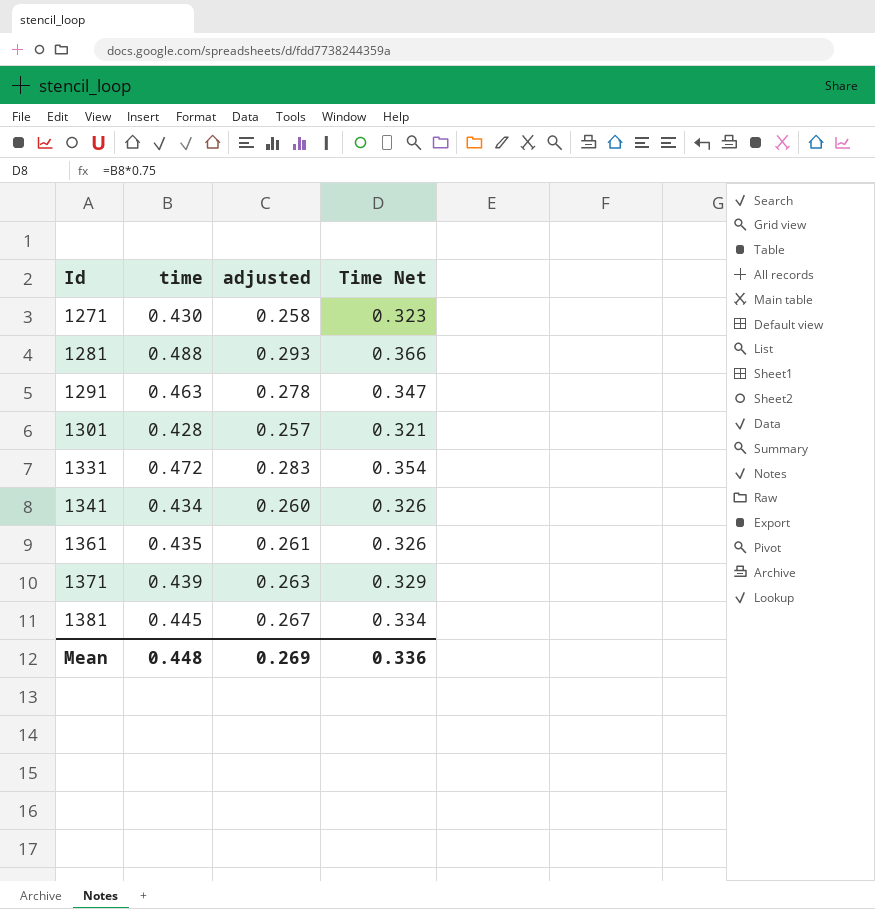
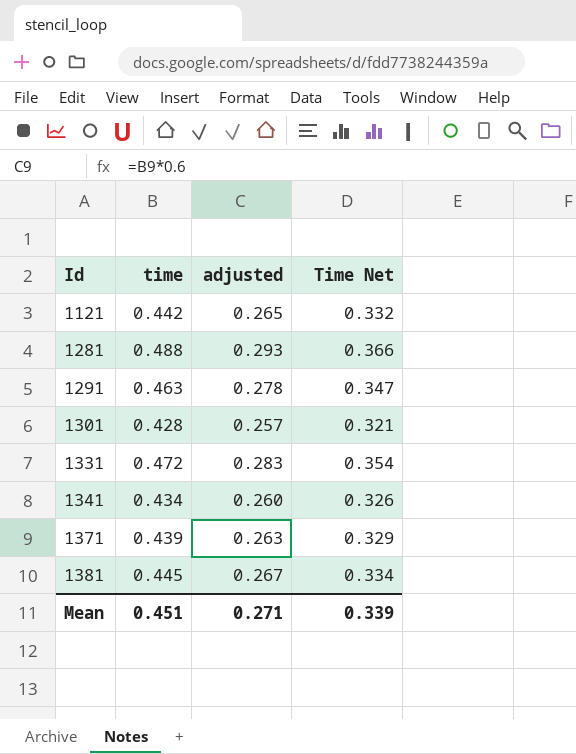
row 1271: 0.430 | 0.258 | 0.323 -> none
row 1361: 0.435 | 0.261 | 0.326 -> none
row 1121: none -> 0.442 | 0.265 | 0.332
Mean | time: 0.448 -> 0.451
Mean | adjusted: 0.269 -> 0.271
Mean | Time Net: 0.336 -> 0.339

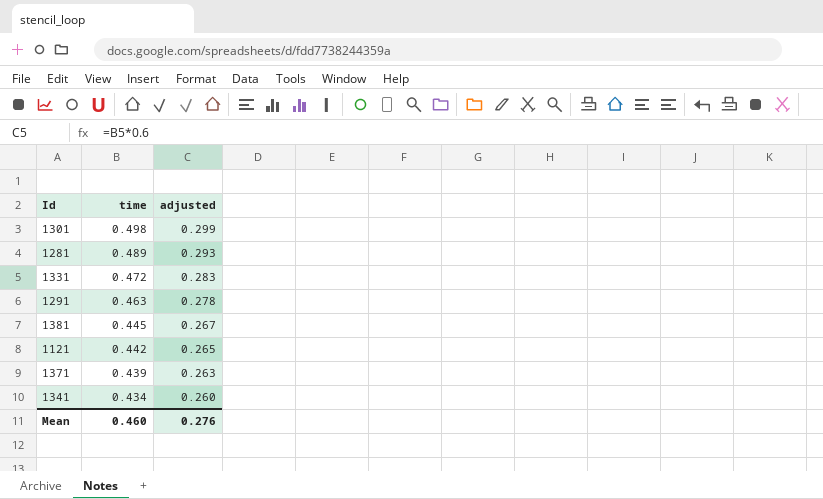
row order: Id ascending -> time descending
column Time Net | formula: [time] * 0.75 -> none
1301 | time: 0.428 -> 0.498
1301 | adjusted: 0.257 -> 0.299
1281 | time: 0.488 -> 0.489
Mean | time: 0.451 -> 0.460
Mean | adjusted: 0.271 -> 0.276

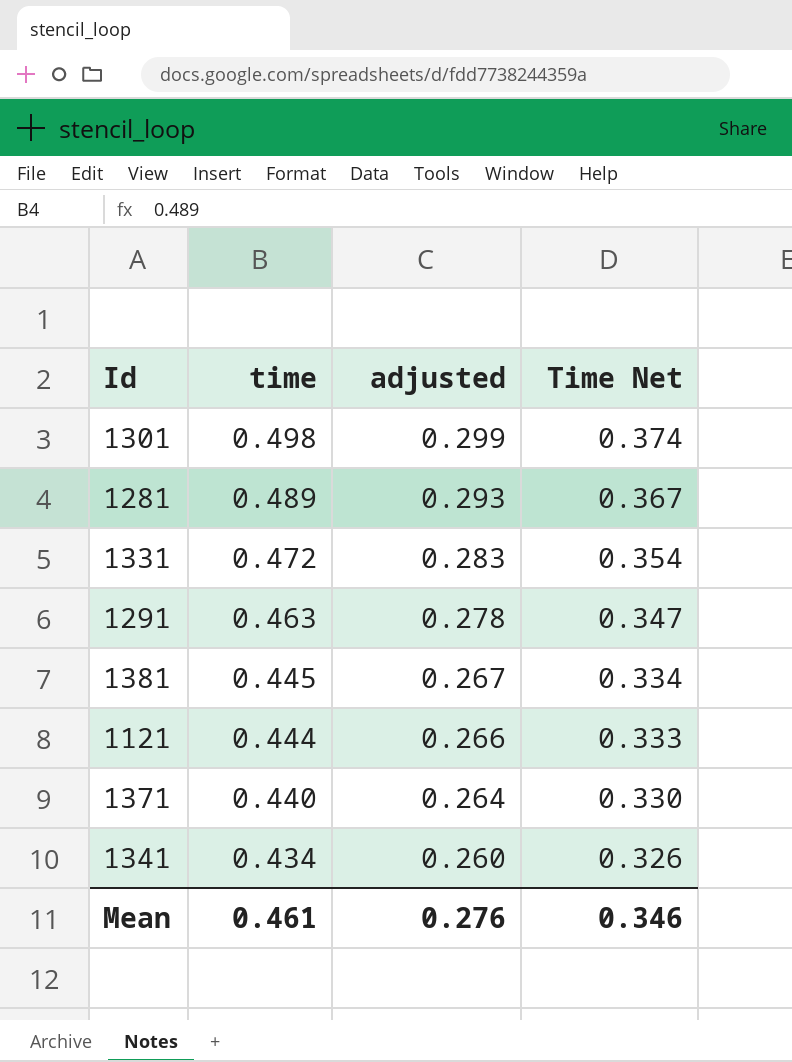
column Time Net | formula: none -> [time] * 0.75
1121 | time: 0.442 -> 0.444
1121 | adjusted: 0.265 -> 0.266
1371 | time: 0.439 -> 0.440
1371 | adjusted: 0.263 -> 0.264
Mean | time: 0.460 -> 0.461

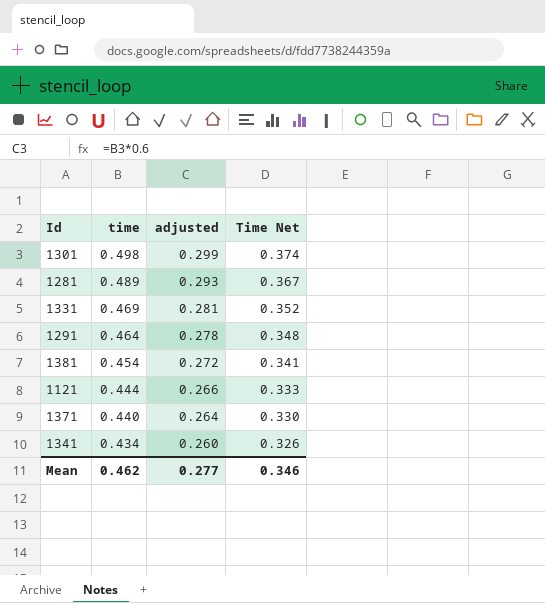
1331 | time: 0.472 -> 0.469
1331 | adjusted: 0.283 -> 0.281
1331 | Time Net: 0.354 -> 0.352
1291 | time: 0.463 -> 0.464
1291 | Time Net: 0.347 -> 0.348
1381 | time: 0.445 -> 0.454
1381 | adjusted: 0.267 -> 0.272
1381 | Time Net: 0.334 -> 0.341
Mean | time: 0.461 -> 0.462
Mean | adjusted: 0.276 -> 0.277

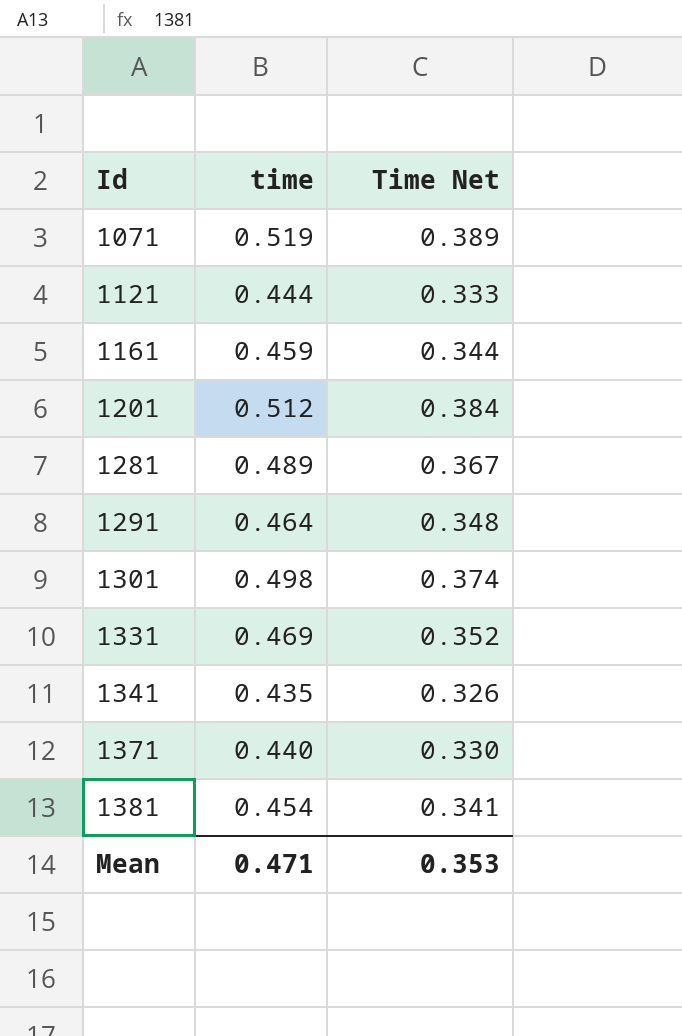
row order: time descending -> Id ascending
column adjusted | formula: [time] * 0.6 -> none
row 1071: none -> 0.519 | 0.389
row 1161: none -> 0.459 | 0.344
row 1201: none -> 0.512 | 0.384
1341 | time: 0.434 -> 0.435
Mean | time: 0.462 -> 0.471
Mean | Time Net: 0.346 -> 0.353

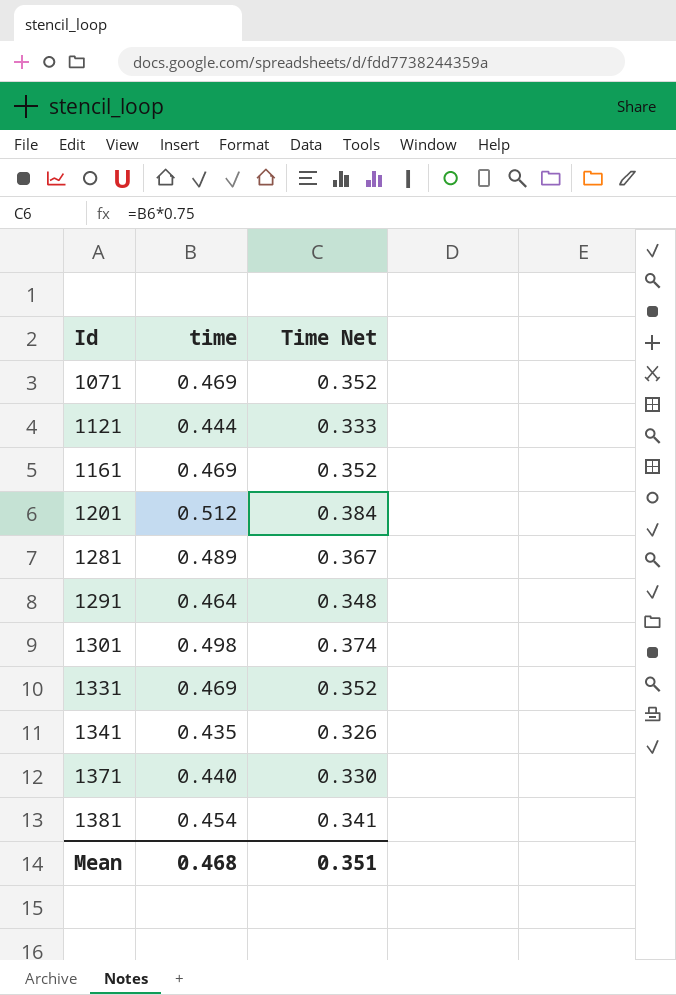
1071 | time: 0.519 -> 0.469
1071 | Time Net: 0.389 -> 0.352
1161 | time: 0.459 -> 0.469
1161 | Time Net: 0.344 -> 0.352
Mean | time: 0.471 -> 0.468
Mean | Time Net: 0.353 -> 0.351

